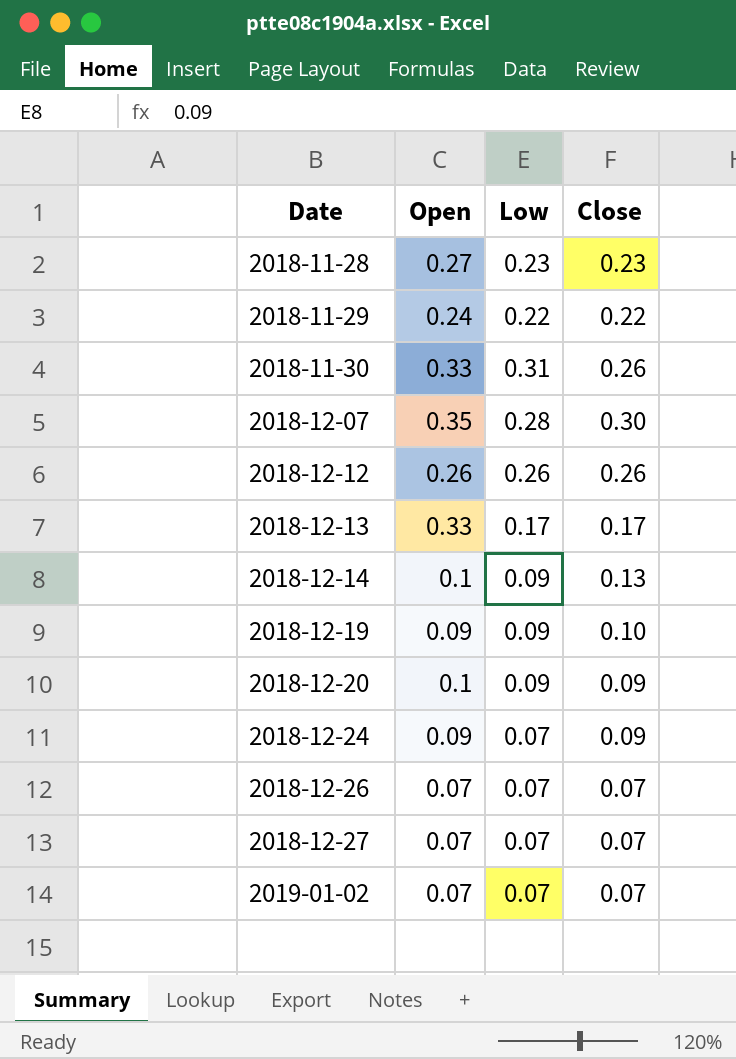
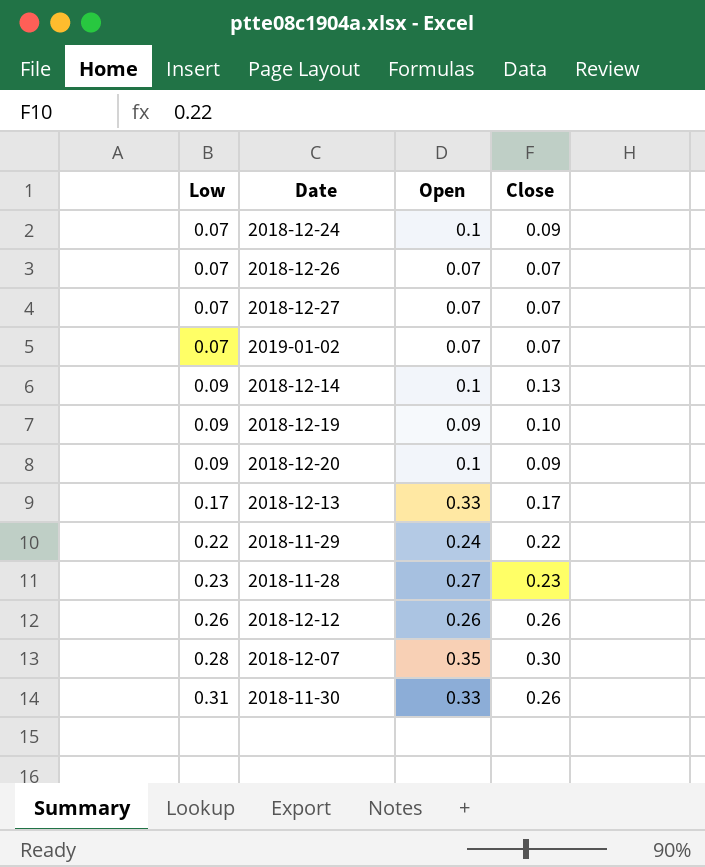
row order: Date ascending -> Low ascending
column Low | position: 3 -> 1
2018-12-24 | Open: 0.09 -> 0.1

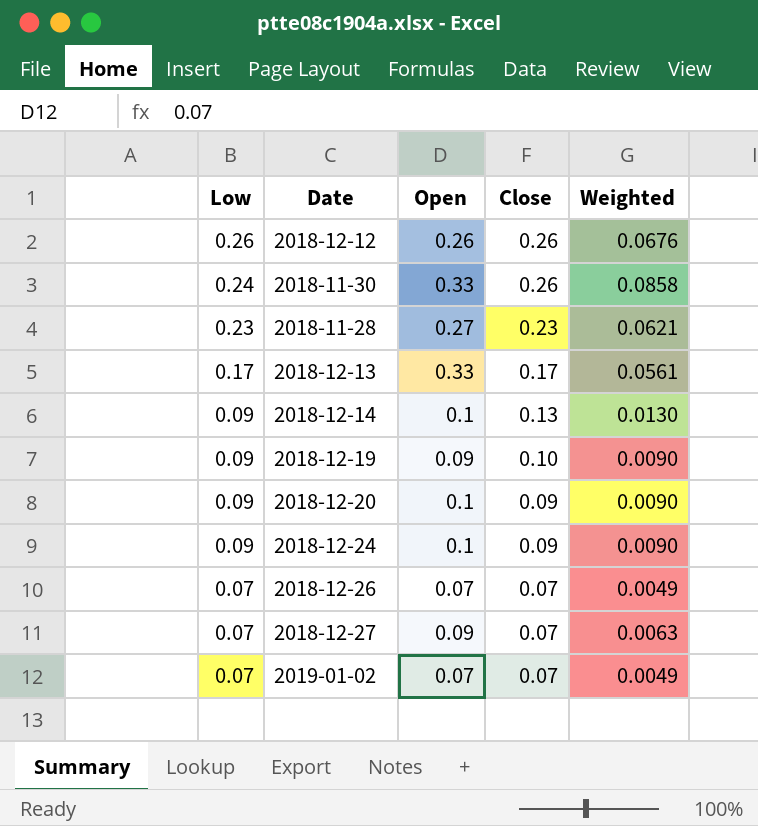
row order: Low ascending -> Low descending
column Weighted | formula: none -> [Open] * [Close]
row 2018-11-29: 0.22 | 0.24 | 0.22 -> none
row 2018-12-07: 0.28 | 0.35 | 0.30 -> none
2018-11-30 | Low: 0.31 -> 0.24
2018-12-24 | Low: 0.07 -> 0.09
2018-12-27 | Open: 0.07 -> 0.09

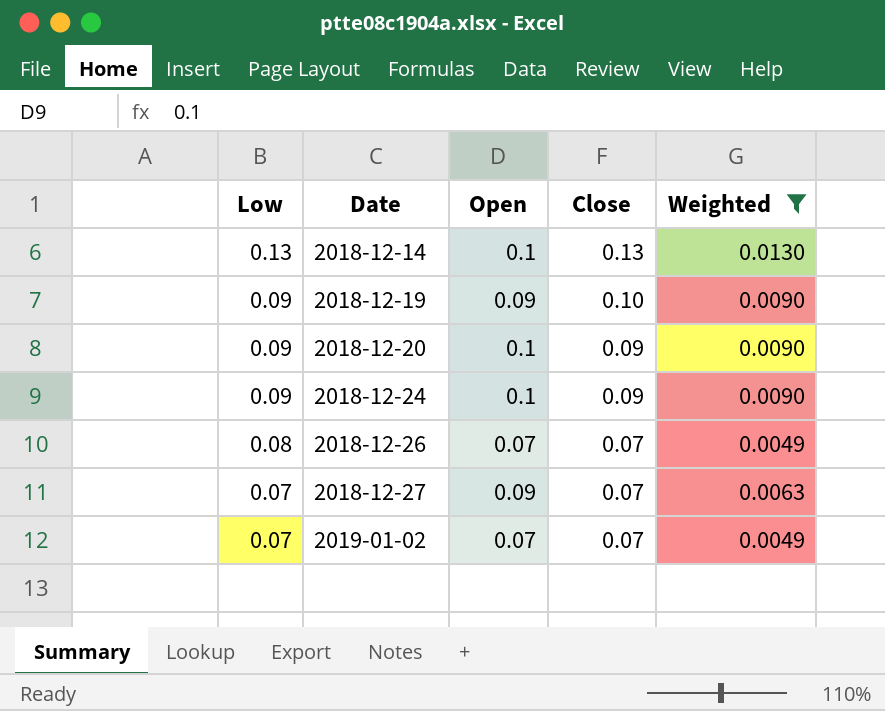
filter: none -> Weighted <= 0.0130
2018-12-14 | Low: 0.09 -> 0.13
2018-12-26 | Low: 0.07 -> 0.08

